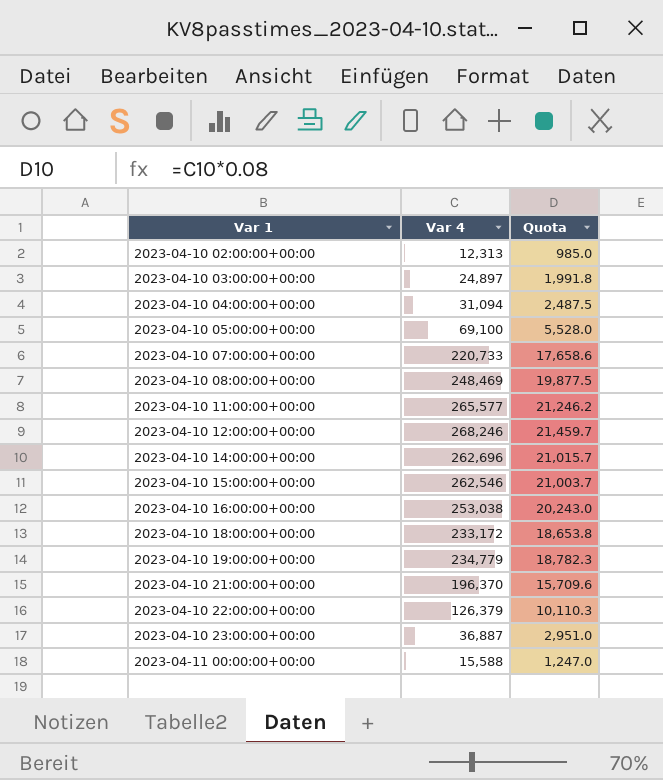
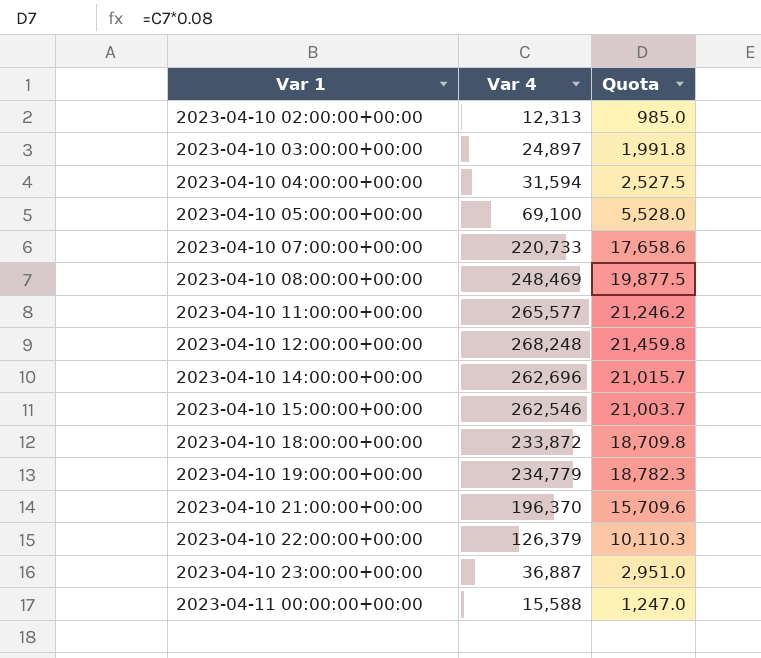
row 2023-04-10 16:00:00+00:00: 253,038 | 20,243.0 -> none
2023-04-10 04:00:00+00:00 | Var 4: 31,094 -> 31,594
2023-04-10 04:00:00+00:00 | Quota: 2,487.5 -> 2,527.5
2023-04-10 12:00:00+00:00 | Var 4: 268,246 -> 268,248
2023-04-10 12:00:00+00:00 | Quota: 21,459.7 -> 21,459.8
2023-04-10 18:00:00+00:00 | Var 4: 233,172 -> 233,872
2023-04-10 18:00:00+00:00 | Quota: 18,653.8 -> 18,709.8

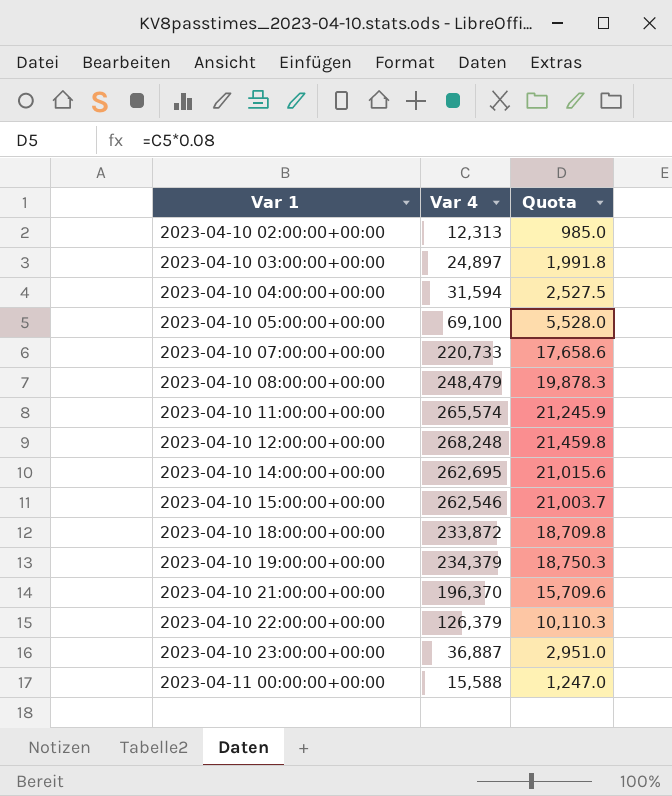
2023-04-10 08:00:00+00:00 | Var 4: 248,469 -> 248,479
2023-04-10 08:00:00+00:00 | Quota: 19,877.5 -> 19,878.3
2023-04-10 11:00:00+00:00 | Var 4: 265,577 -> 265,574
2023-04-10 11:00:00+00:00 | Quota: 21,246.2 -> 21,245.9
2023-04-10 14:00:00+00:00 | Var 4: 262,696 -> 262,695
2023-04-10 14:00:00+00:00 | Quota: 21,015.7 -> 21,015.6
2023-04-10 19:00:00+00:00 | Var 4: 234,779 -> 234,379
2023-04-10 19:00:00+00:00 | Quota: 18,782.3 -> 18,750.3

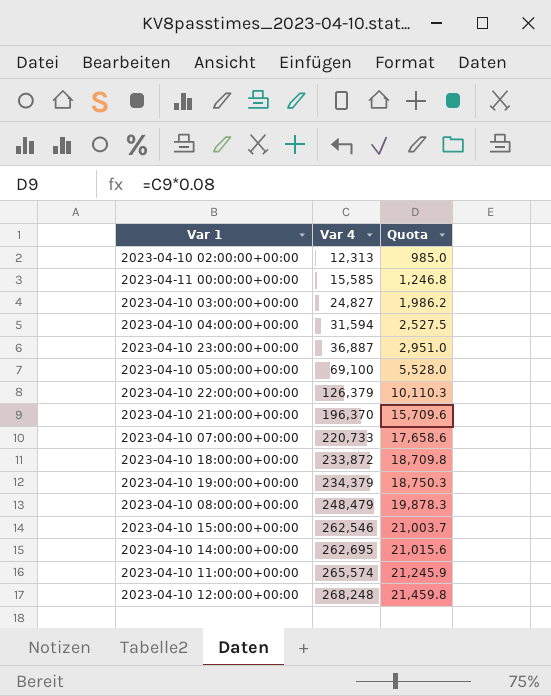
row order: Var 1 ascending -> Var 4 ascending
2023-04-11 00:00:00+00:00 | Var 4: 15,588 -> 15,585
2023-04-11 00:00:00+00:00 | Quota: 1,247.0 -> 1,246.8
2023-04-10 03:00:00+00:00 | Var 4: 24,897 -> 24,827
2023-04-10 03:00:00+00:00 | Quota: 1,991.8 -> 1,986.2

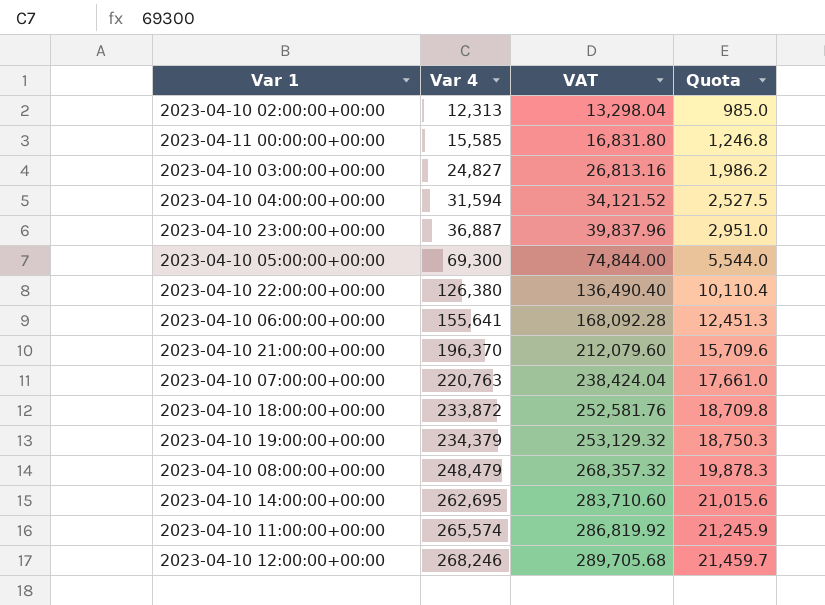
column VAT | formula: none -> [Var 4] * 1.08
row 2023-04-10 15:00:00+00:00: 262,546 | 21,003.7 -> none
2023-04-10 05:00:00+00:00 | Var 4: 69,100 -> 69,300
2023-04-10 05:00:00+00:00 | Quota: 5,528.0 -> 5,544.0
2023-04-10 22:00:00+00:00 | Var 4: 126,379 -> 126,380
2023-04-10 22:00:00+00:00 | Quota: 10,110.3 -> 10,110.4
row 2023-04-10 06:00:00+00:00: none -> 155,641 | 168,092.28 | 12,451.3
2023-04-10 07:00:00+00:00 | Var 4: 220,733 -> 220,763
2023-04-10 07:00:00+00:00 | Quota: 17,658.6 -> 17,661.0
2023-04-10 12:00:00+00:00 | Var 4: 268,248 -> 268,246
2023-04-10 12:00:00+00:00 | Quota: 21,459.8 -> 21,459.7

